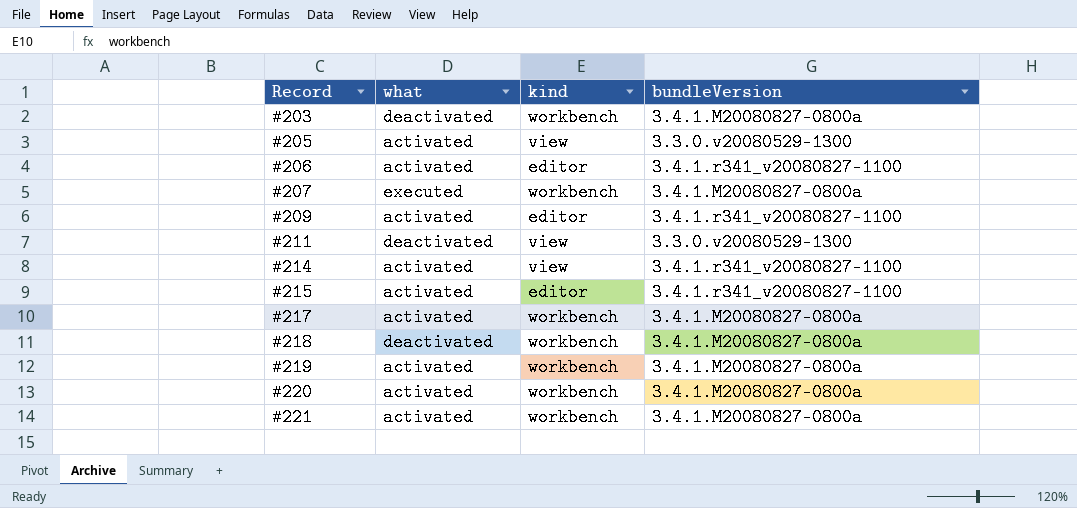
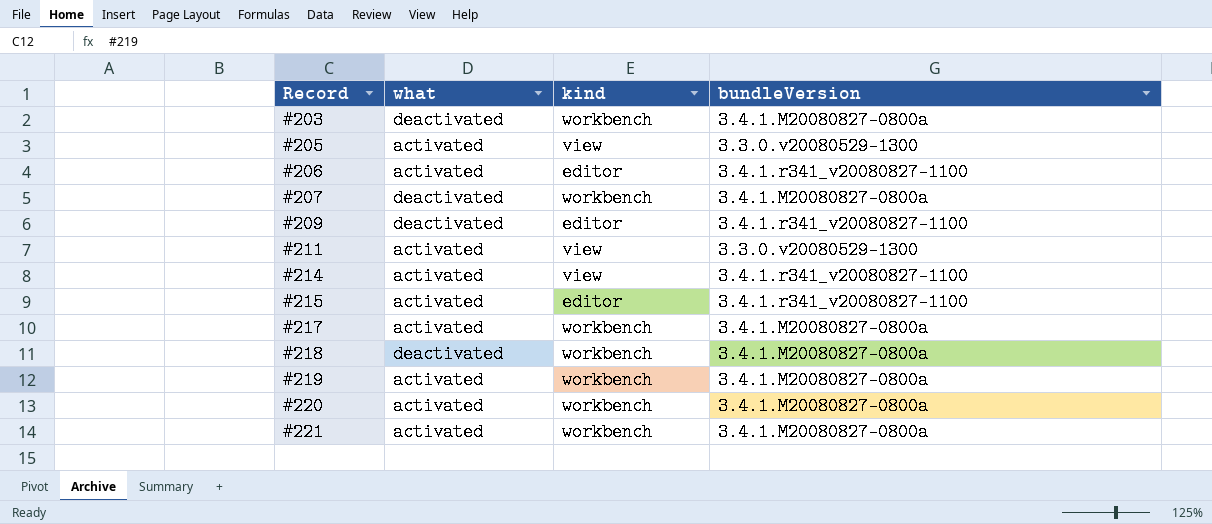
#207 | what: executed -> deactivated
#209 | what: activated -> deactivated
#211 | what: deactivated -> activated

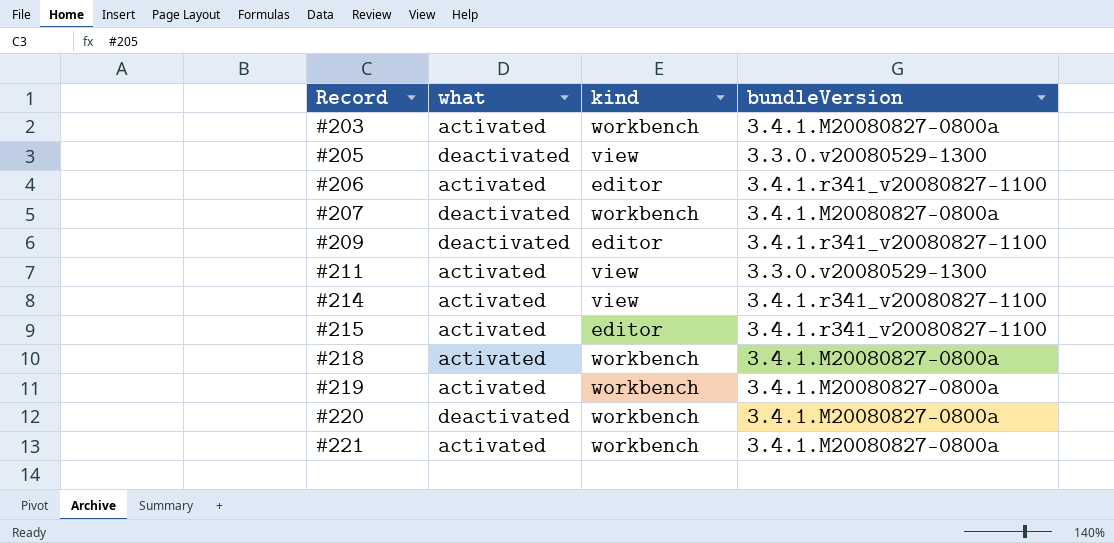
row #217: activated | workbench | 3.4.1.M20080827-0800a -> none
#203 | what: deactivated -> activated
#205 | what: activated -> deactivated
#218 | what: deactivated -> activated
#220 | what: activated -> deactivated

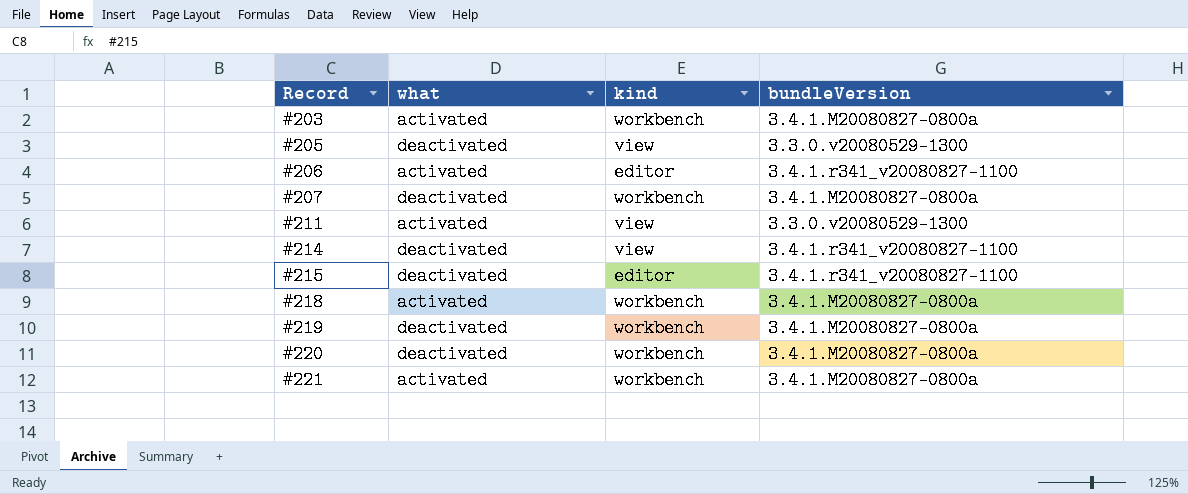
row #209: deactivated | editor | 3.4.1.r341_v20080827-1100 -> none
#214 | what: activated -> deactivated
#215 | what: activated -> deactivated
#219 | what: activated -> deactivated

